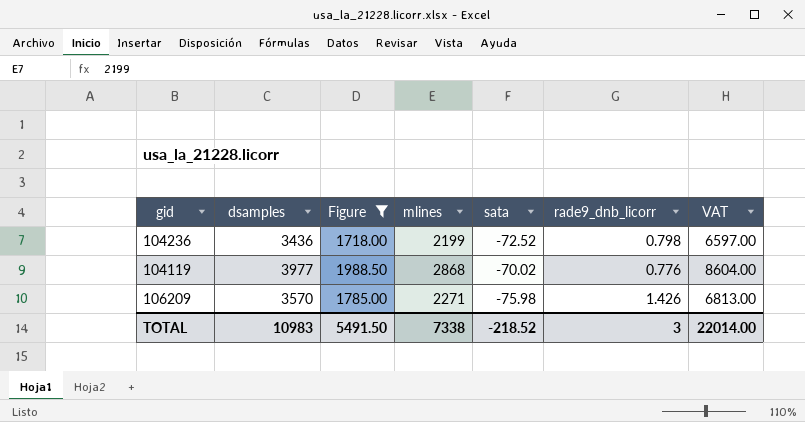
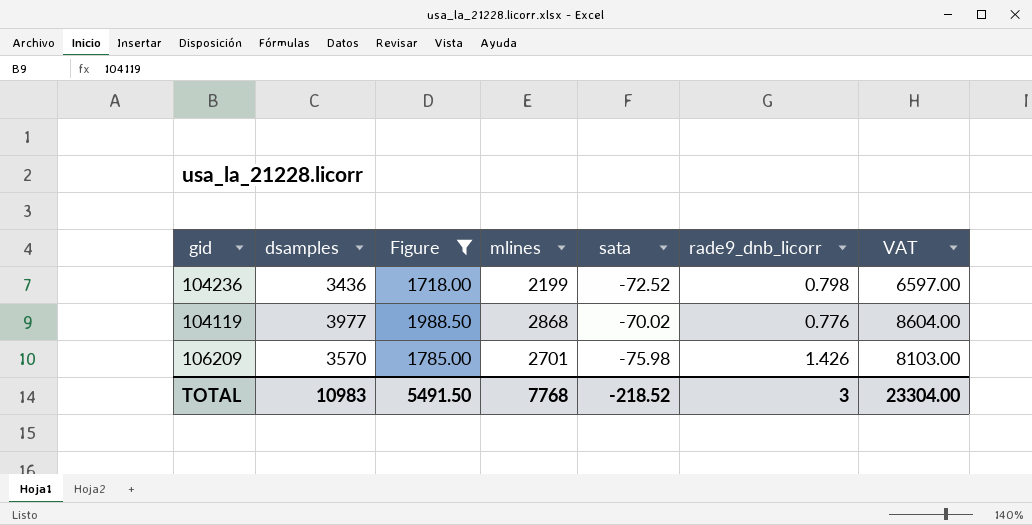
106209 | mlines: 2271 -> 2701
106209 | VAT: 6813.00 -> 8103.00
TOTAL | mlines: 7338 -> 7768
TOTAL | VAT: 22014.00 -> 23304.00

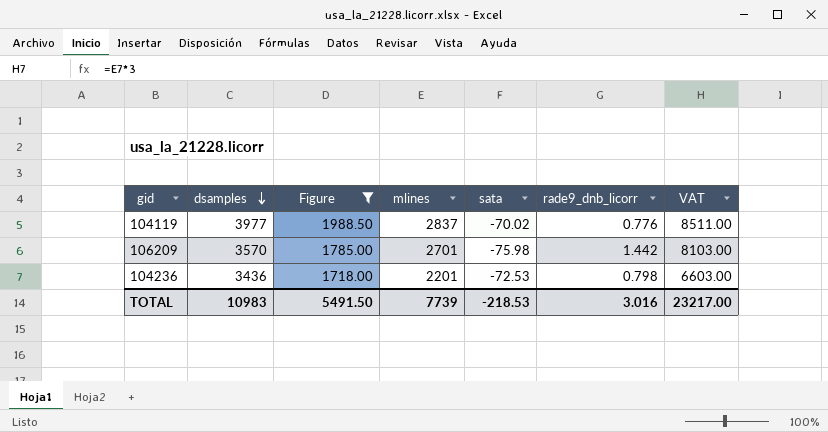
row order: none -> dsamples descending
104119 | mlines: 2868 -> 2837
104119 | VAT: 8604.00 -> 8511.00
106209 | rade9_dnb_licorr: 1.426 -> 1.442
104236 | mlines: 2199 -> 2201
104236 | sata: -72.52 -> -72.53
104236 | VAT: 6597.00 -> 6603.00
TOTAL | mlines: 7768 -> 7739
TOTAL | sata: -218.52 -> -218.53
TOTAL | rade9_dnb_licorr: 3 -> 3.016
TOTAL | VAT: 23304.00 -> 23217.00

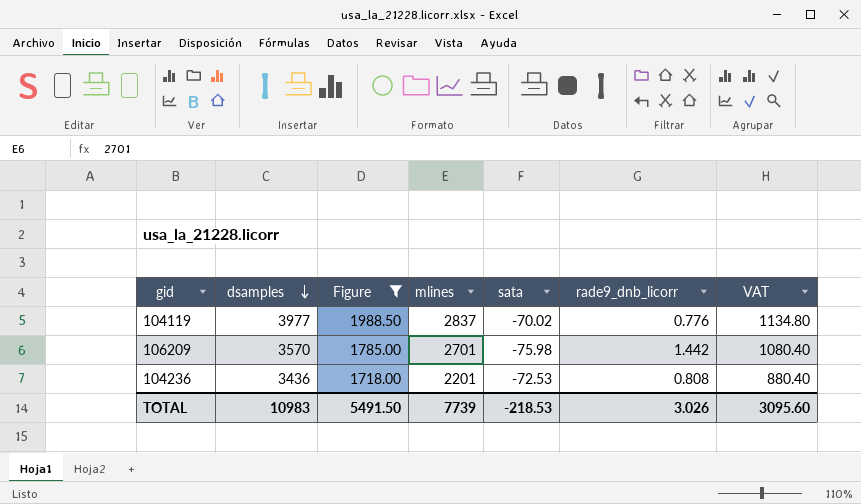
column VAT | formula: [mlines] * 3 -> [mlines] * 0.4
104236 | rade9_dnb_licorr: 0.798 -> 0.808
TOTAL | rade9_dnb_licorr: 3.016 -> 3.026
TOTAL | VAT: 23217.00 -> 3095.60

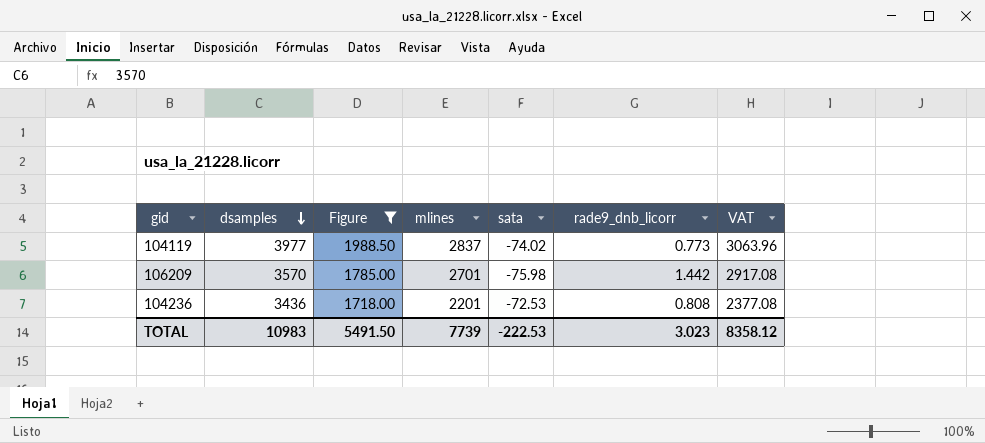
column VAT | formula: [mlines] * 0.4 -> [mlines] * 1.08
104119 | sata: -70.02 -> -74.02
104119 | rade9_dnb_licorr: 0.776 -> 0.773
TOTAL | sata: -218.53 -> -222.53
TOTAL | rade9_dnb_licorr: 3.026 -> 3.023
TOTAL | VAT: 3095.60 -> 8358.12

